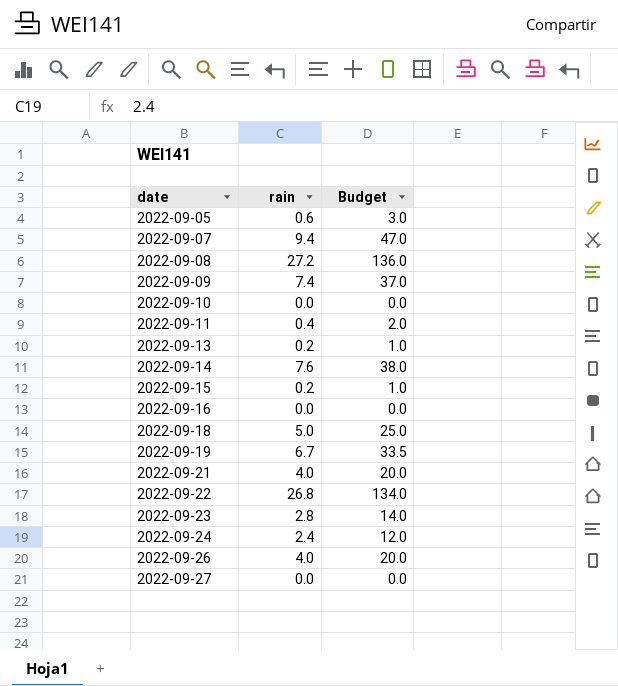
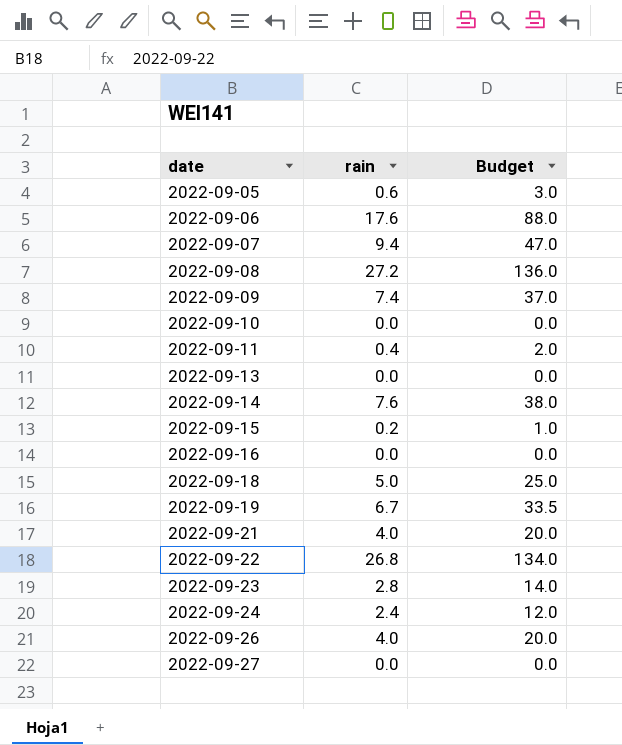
row 2022-09-06: none -> 17.6 | 88.0
2022-09-13 | rain: 0.2 -> 0.0
2022-09-13 | Budget: 1.0 -> 0.0

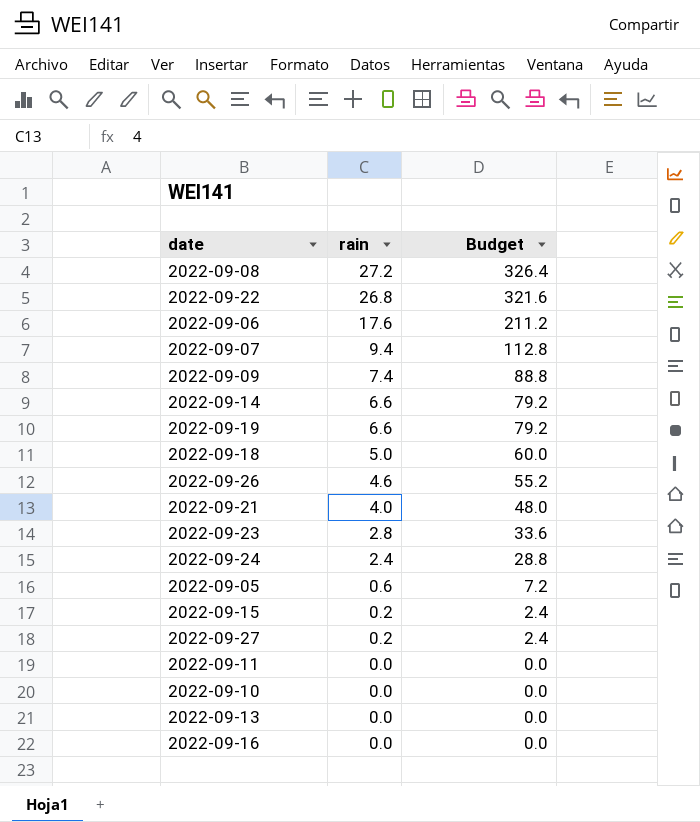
row order: date ascending -> rain descending
column Budget | formula: [rain] * 5 -> [rain] * 12
2022-09-14 | rain: 7.6 -> 6.6
2022-09-19 | rain: 6.7 -> 6.6
2022-09-26 | rain: 4.0 -> 4.6
2022-09-27 | rain: 0.0 -> 0.2
2022-09-11 | rain: 0.4 -> 0.0

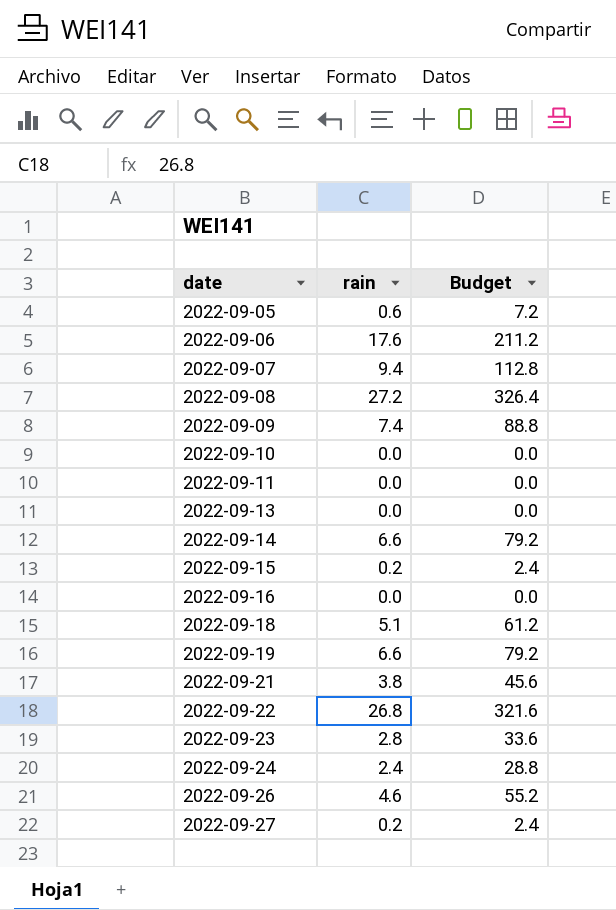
row order: rain descending -> date ascending
2022-09-18 | rain: 5.0 -> 5.1
2022-09-18 | Budget: 60.0 -> 61.2
2022-09-21 | rain: 4.0 -> 3.8
2022-09-21 | Budget: 48.0 -> 45.6

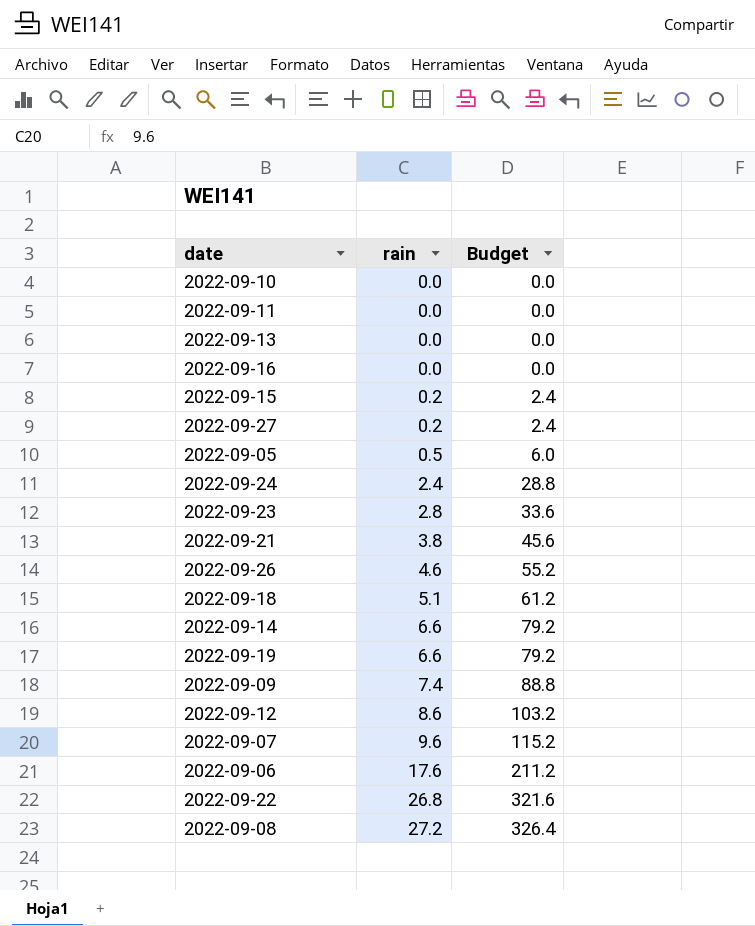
row order: date ascending -> rain ascending
2022-09-05 | rain: 0.6 -> 0.5
2022-09-05 | Budget: 7.2 -> 6.0
row 2022-09-12: none -> 8.6 | 103.2
2022-09-07 | rain: 9.4 -> 9.6
2022-09-07 | Budget: 112.8 -> 115.2

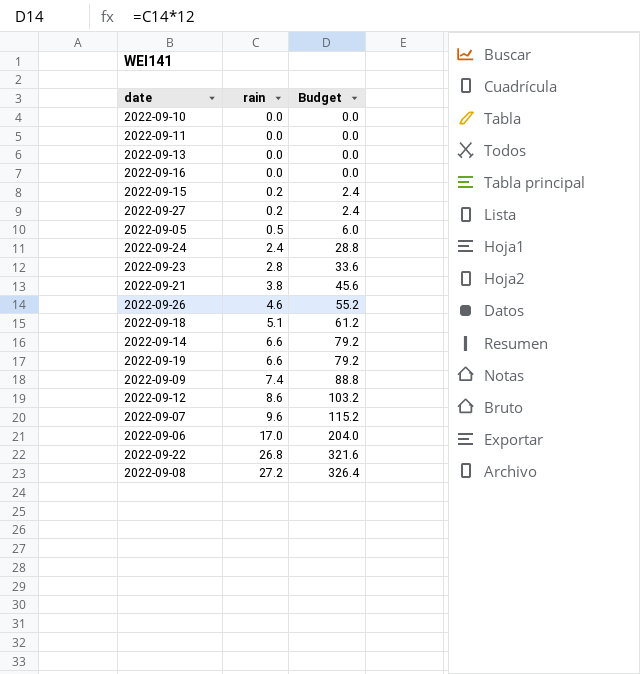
2022-09-06 | rain: 17.6 -> 17.0
2022-09-06 | Budget: 211.2 -> 204.0

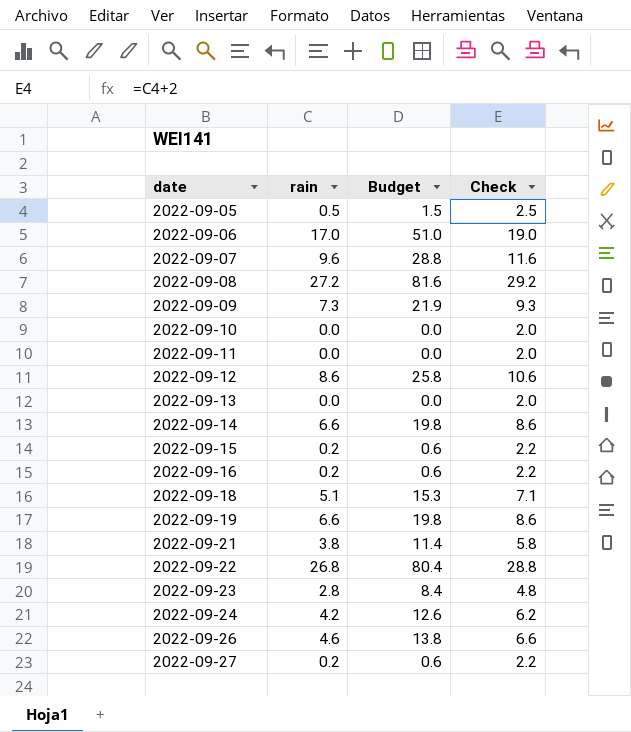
row order: rain ascending -> date ascending
column Budget | formula: [rain] * 12 -> [rain] * 3
column Check | formula: none -> [rain] + 2
2022-09-09 | rain: 7.4 -> 7.3
2022-09-16 | rain: 0.0 -> 0.2
2022-09-24 | rain: 2.4 -> 4.2

